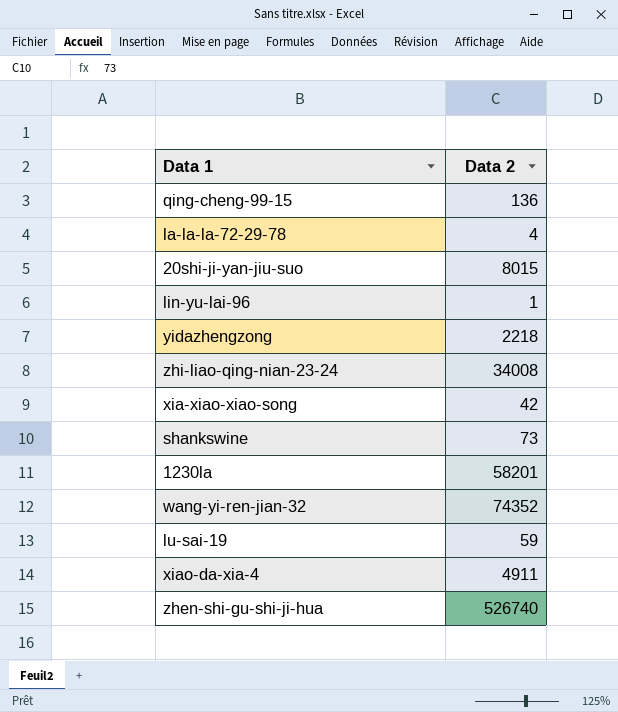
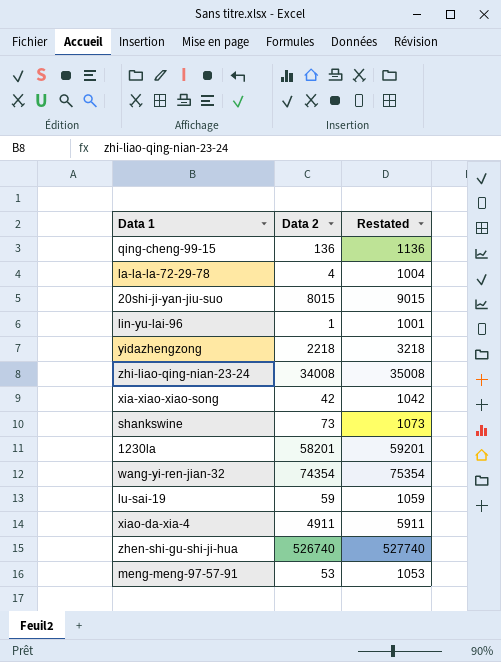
column Restated | formula: none -> [Data 2] + 1000
wang-yi-ren-jian-32 | Data 2: 74352 -> 74354
row meng-meng-97-57-91: none -> 53 | 1053

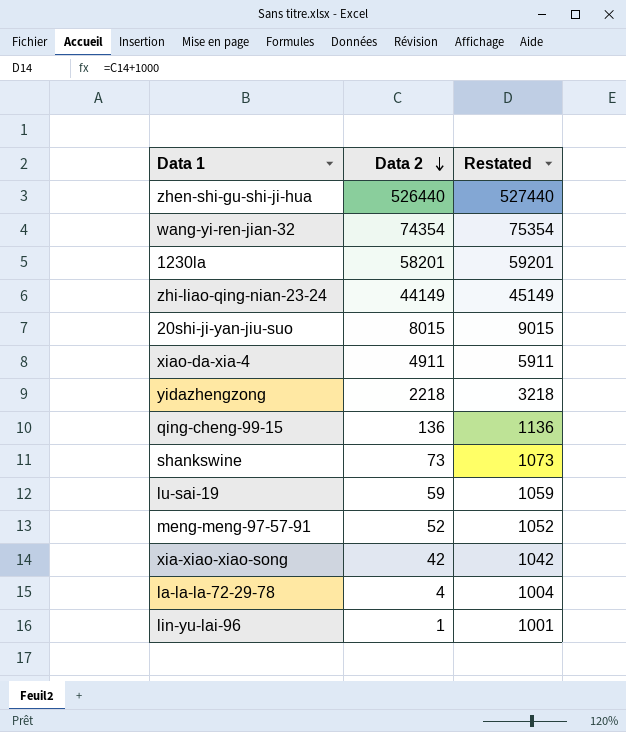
row order: none -> Data 2 descending
zhen-shi-gu-shi-ji-hua | Data 2: 526740 -> 526440
zhen-shi-gu-shi-ji-hua | Restated: 527740 -> 527440
zhi-liao-qing-nian-23-24 | Data 2: 34008 -> 44149
zhi-liao-qing-nian-23-24 | Restated: 35008 -> 45149
meng-meng-97-57-91 | Data 2: 53 -> 52
meng-meng-97-57-91 | Restated: 1053 -> 1052

